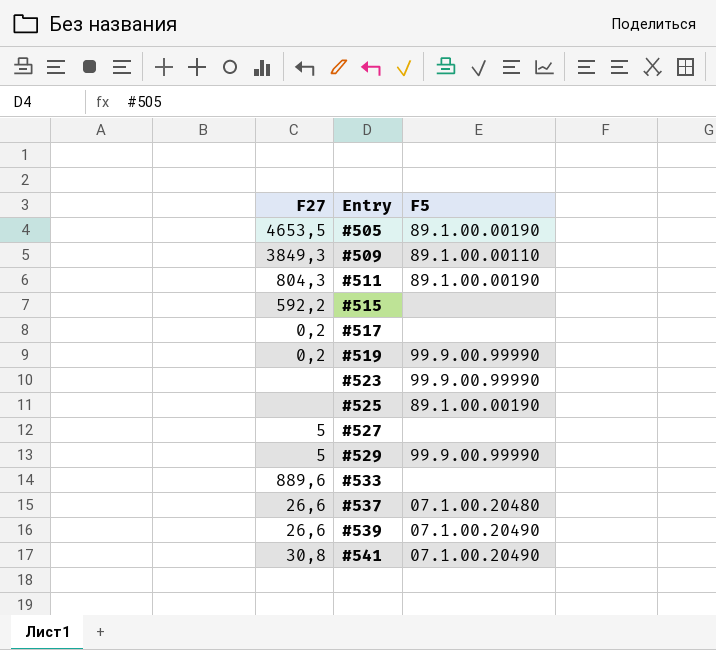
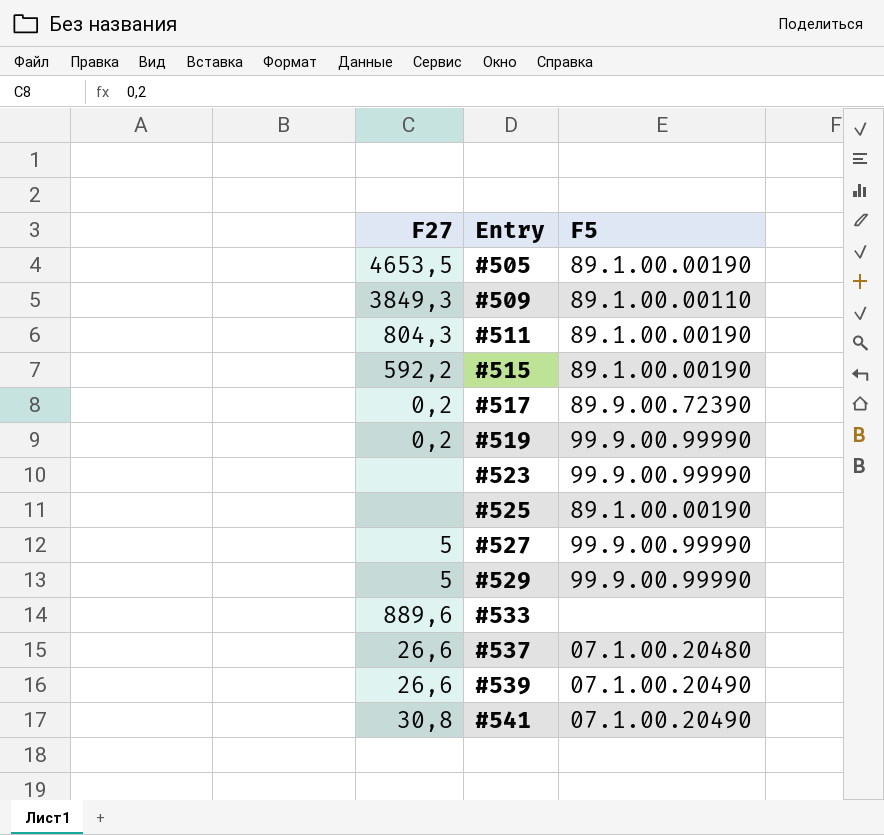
#515 | F5: none -> 89.1.00.00190
#517 | F5: none -> 89.9.00.72390
#527 | F5: none -> 99.9.00.99990

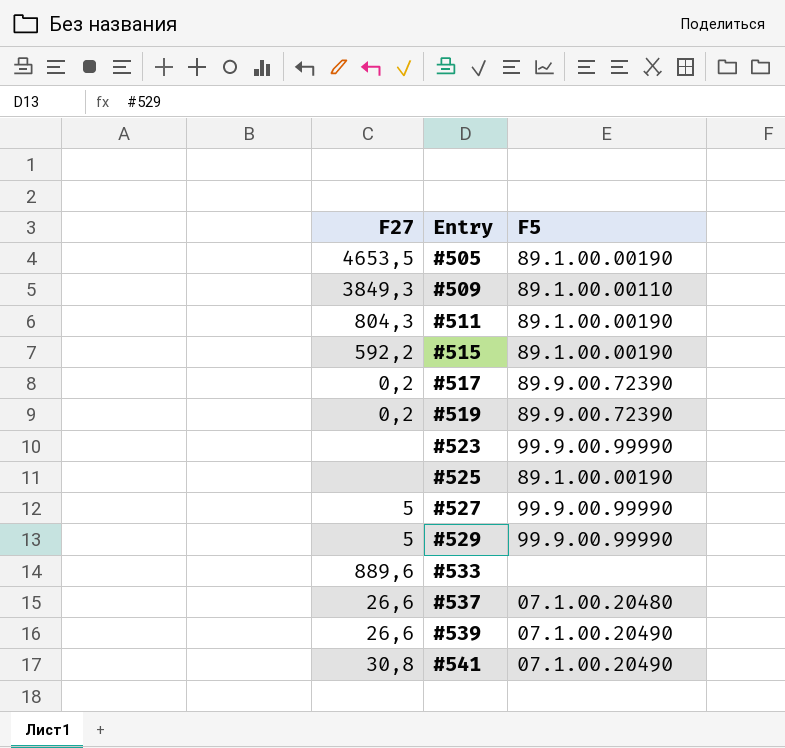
#519 | F5: 99.9.00.99990 -> 89.9.00.72390

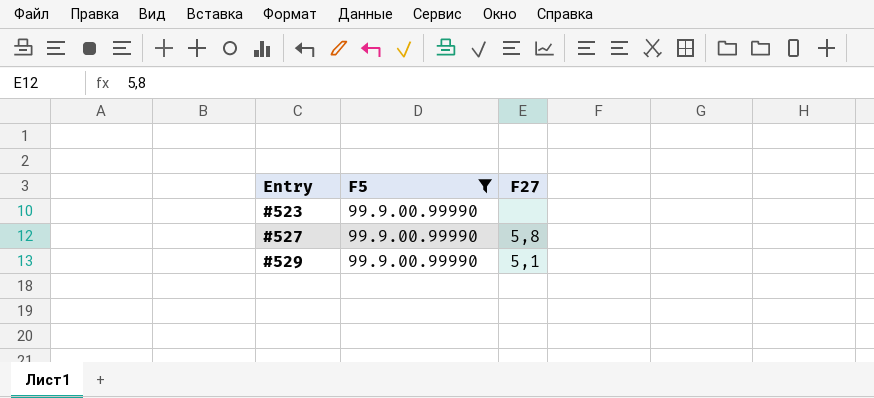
filter: none -> F5 = 99.9.00.99990
column F27 | position: 1 -> 3
#527 | F27: 5 -> 5,8
#529 | F27: 5 -> 5,1

